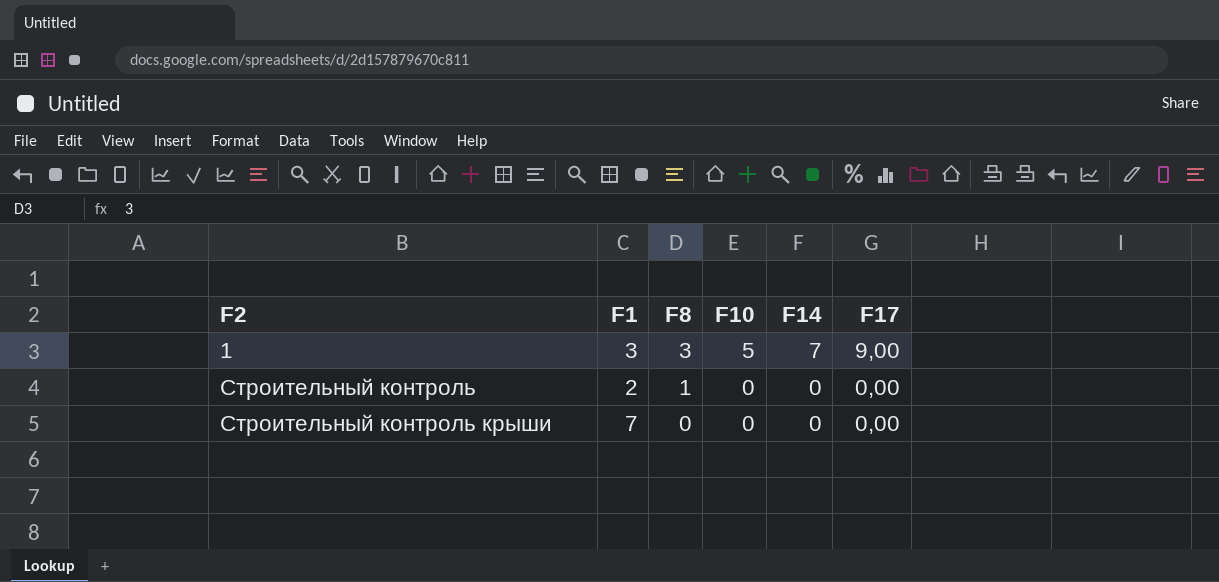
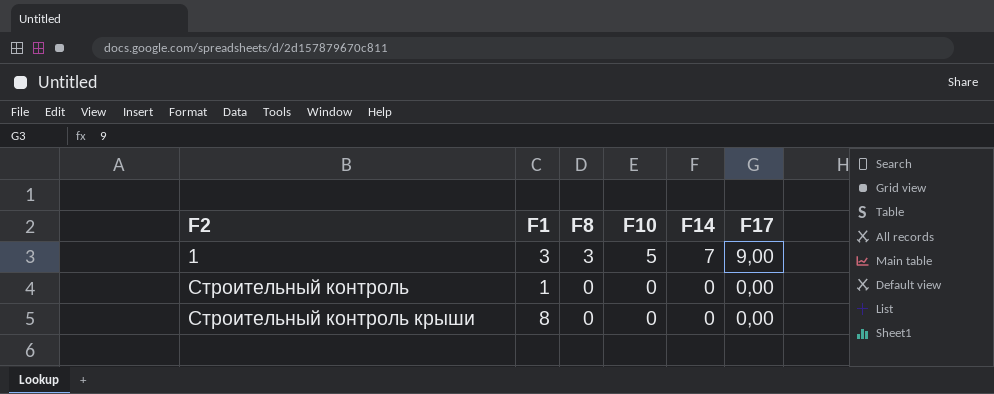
Строительный контроль | F1: 2 -> 1
Строительный контроль | F8: 1 -> 0
Строительный контроль крыши | F1: 7 -> 8

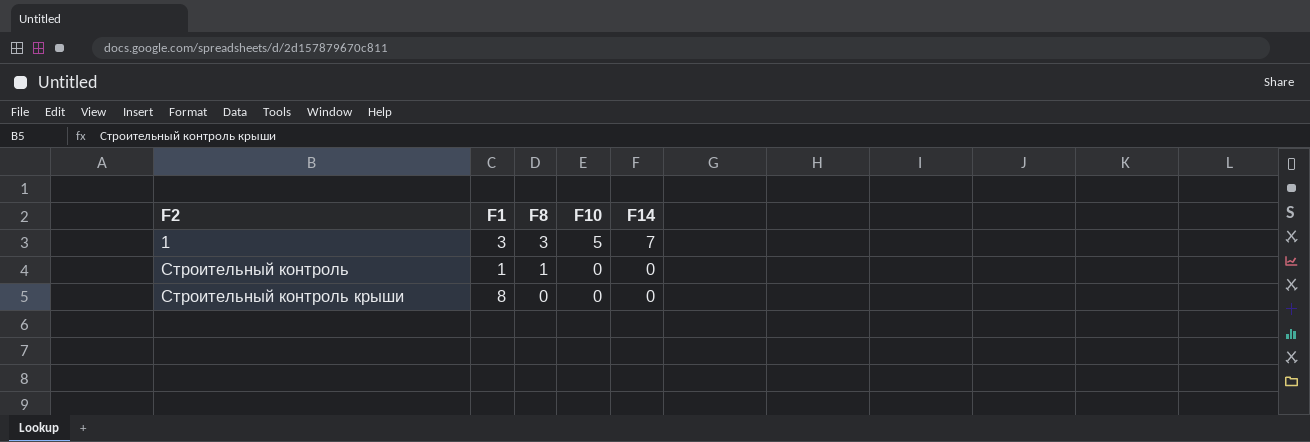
column F17 | position: 6 -> none
Строительный контроль | F8: 0 -> 1

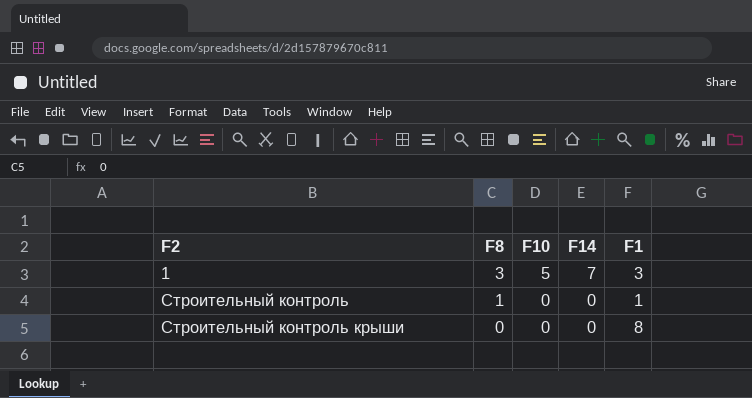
column F1 | position: 2 -> 5

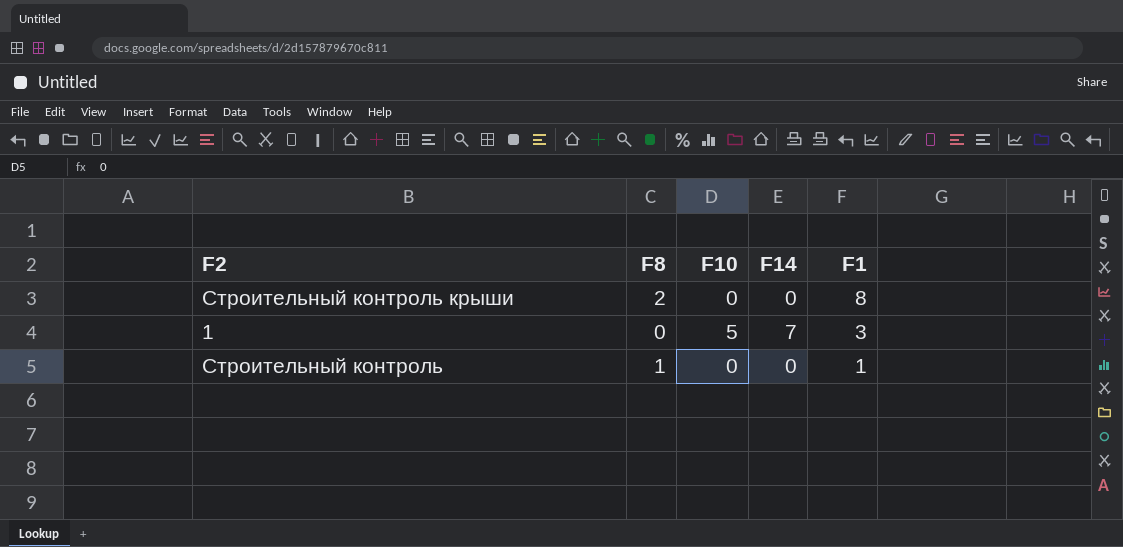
row order: F2 ascending -> F1 descending
Строительный контроль крыши | F8: 0 -> 2
1 | F8: 3 -> 0

